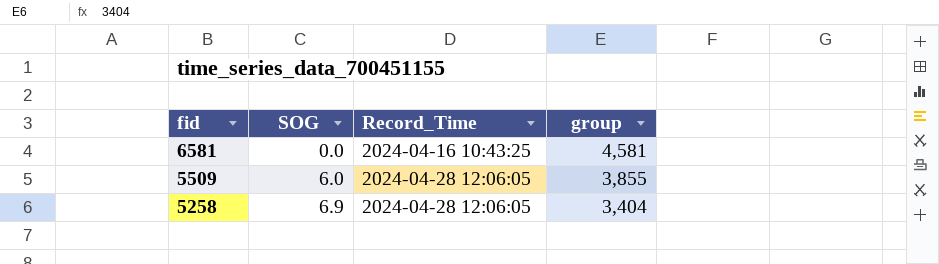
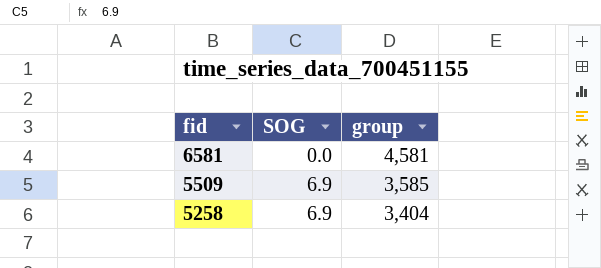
column Record_Time | position: 3 -> none
5509 | SOG: 6.0 -> 6.9
5509 | group: 3,855 -> 3,585

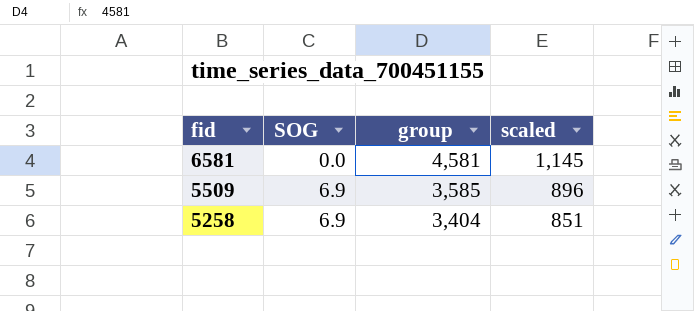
column scaled | formula: none -> [group] * 0.25

